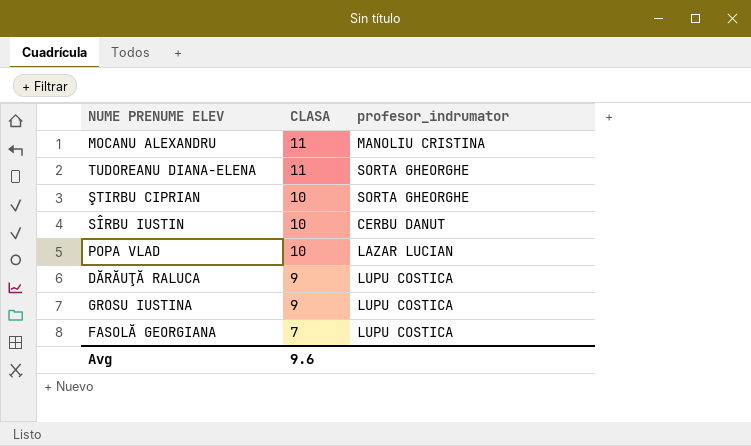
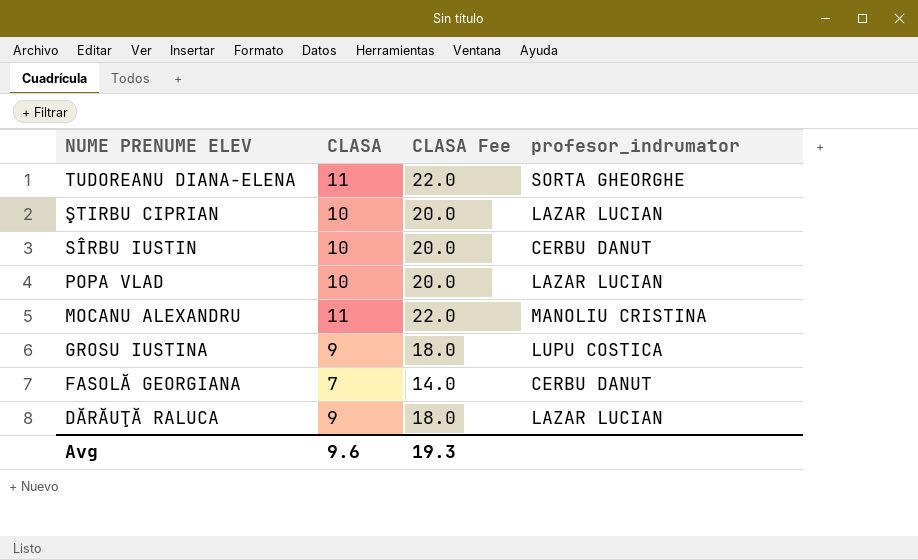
row order: CLASA descending -> NUME PRENUME ELEV descending
column CLASA Fee | formula: none -> [CLASA] * 2
ŞTIRBU CIPRIAN | profesor_indrumator: SORTA GHEORGHE -> LAZAR LUCIAN
FASOLĂ GEORGIANA | profesor_indrumator: LUPU COSTICA -> CERBU DANUT
DĂRĂUŢĂ RALUCA | profesor_indrumator: LUPU COSTICA -> LAZAR LUCIAN

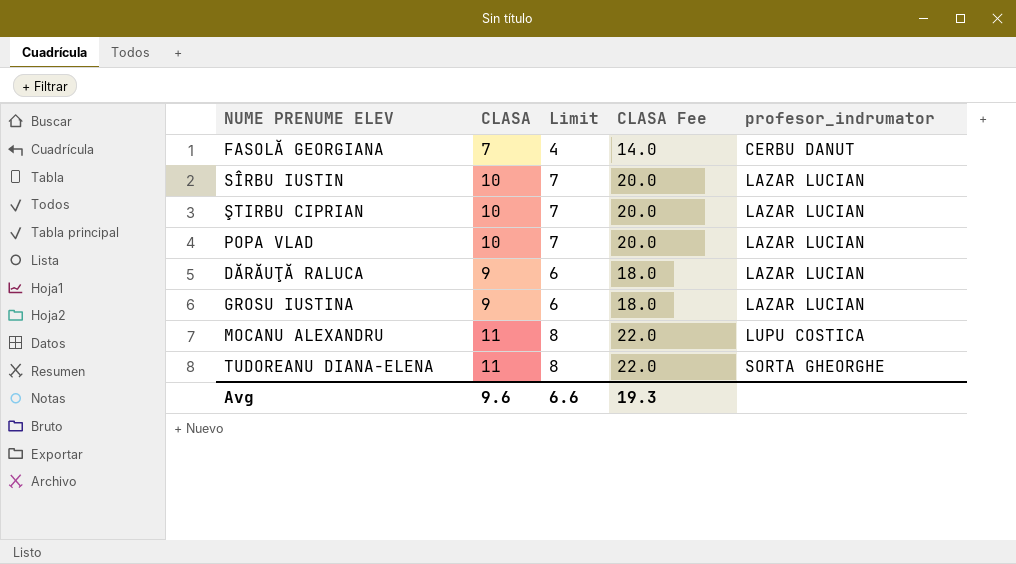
row order: NUME PRENUME ELEV descending -> profesor_indrumator ascending
column Limit | formula: none -> [CLASA] - 3
SÎRBU IUSTIN | profesor_indrumator: CERBU DANUT -> LAZAR LUCIAN
GROSU IUSTINA | profesor_indrumator: LUPU COSTICA -> LAZAR LUCIAN
MOCANU ALEXANDRU | profesor_indrumator: MANOLIU CRISTINA -> LUPU COSTICA

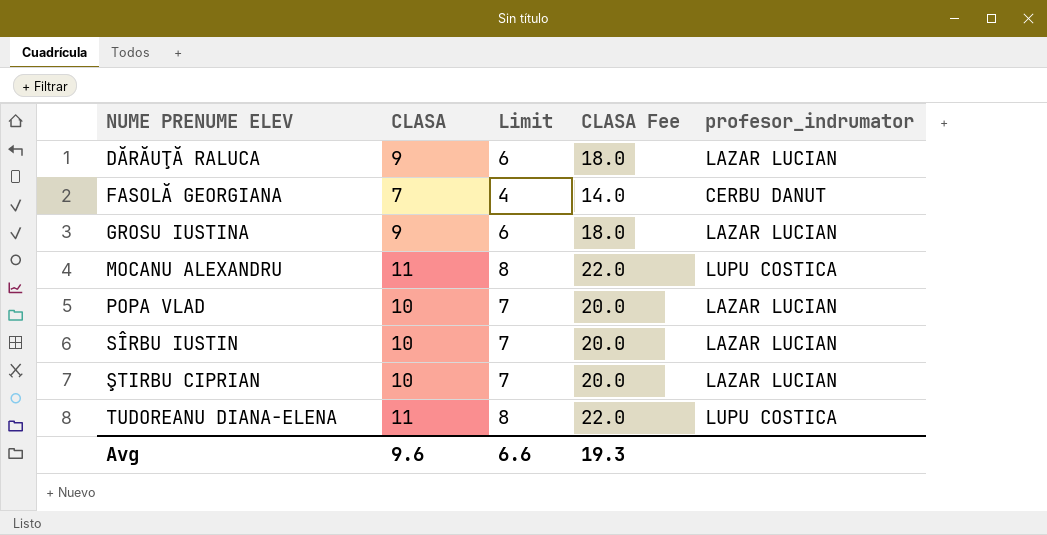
row order: profesor_indrumator ascending -> NUME PRENUME ELEV ascending
TUDOREANU DIANA-ELENA | profesor_indrumator: SORTA GHEORGHE -> LUPU COSTICA

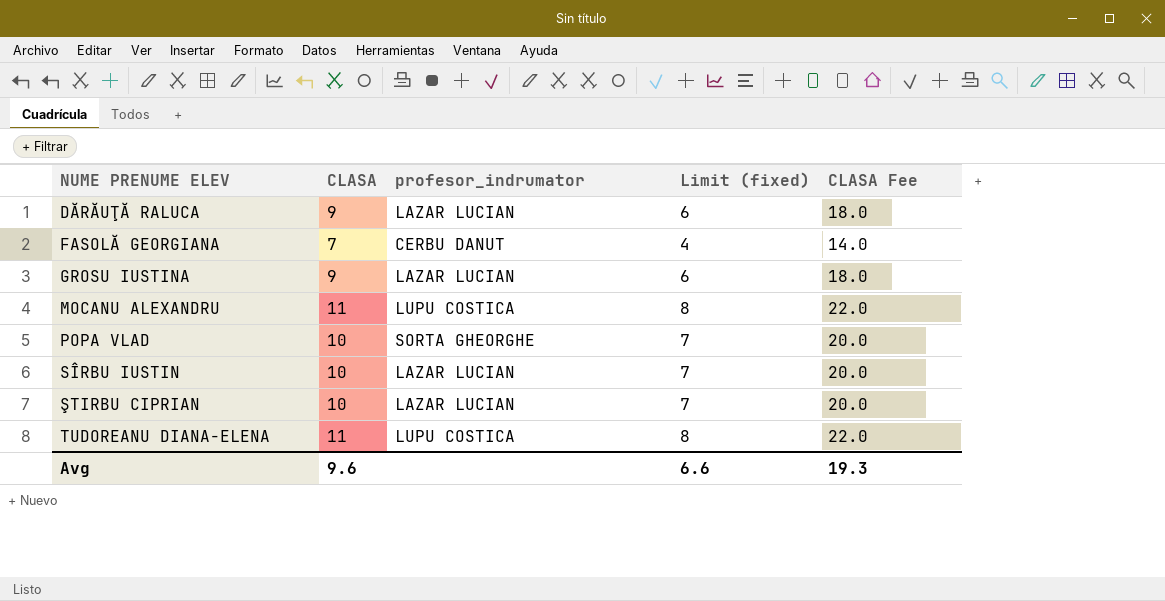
column profesor_indrumator | position: 5 -> 3
column name: Limit -> Limit (fixed)
POPA VLAD | profesor_indrumator: LAZAR LUCIAN -> SORTA GHEORGHE

